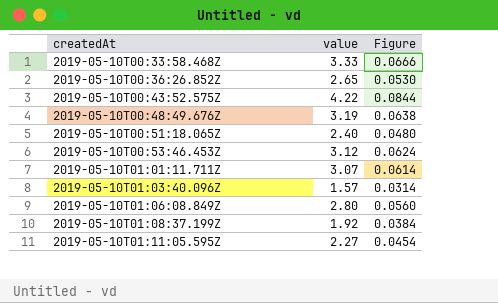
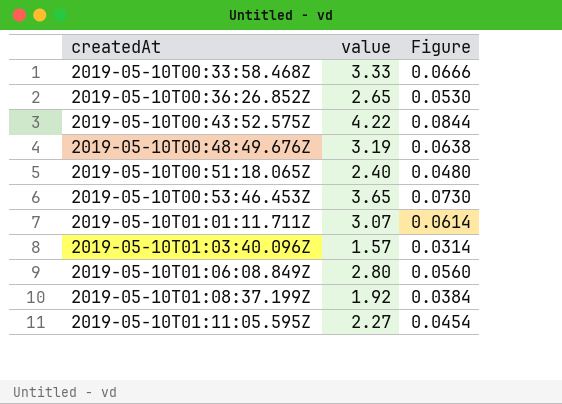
2019-05-10T00:53:46.453Z | value: 3.12 -> 3.65
2019-05-10T00:53:46.453Z | Figure: 0.0624 -> 0.0730

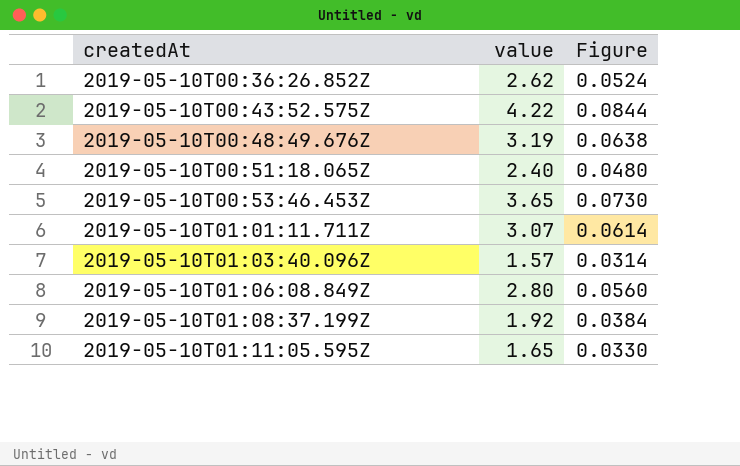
row 2019-05-10T00:33:58.468Z: 3.33 | 0.0666 -> none
2019-05-10T00:36:26.852Z | value: 2.65 -> 2.62
2019-05-10T00:36:26.852Z | Figure: 0.0530 -> 0.0524
2019-05-10T01:11:05.595Z | value: 2.27 -> 1.65
2019-05-10T01:11:05.595Z | Figure: 0.0454 -> 0.0330

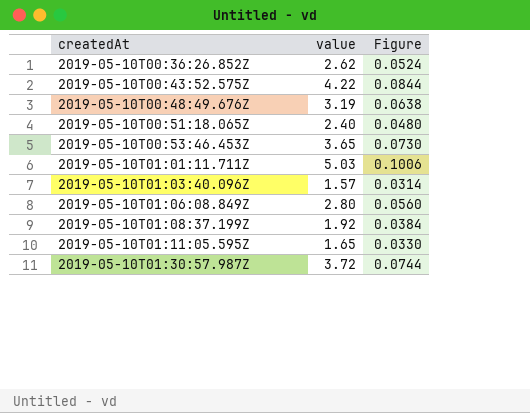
2019-05-10T01:01:11.711Z | value: 3.07 -> 5.03
2019-05-10T01:01:11.711Z | Figure: 0.0614 -> 0.1006
row 2019-05-10T01:30:57.987Z: none -> 3.72 | 0.0744

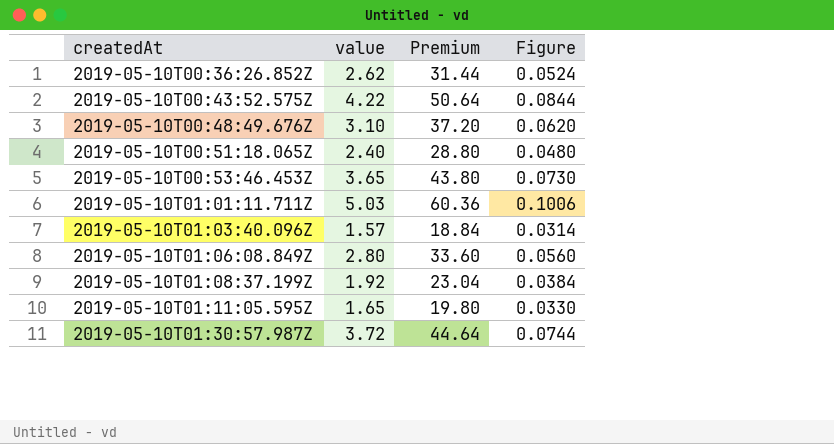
column Premium | formula: none -> [value] * 12
2019-05-10T00:48:49.676Z | value: 3.19 -> 3.10
2019-05-10T00:48:49.676Z | Figure: 0.0638 -> 0.0620

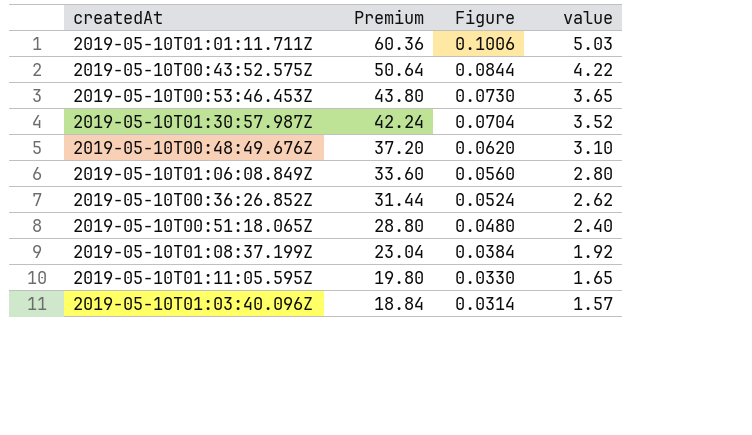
row order: createdAt ascending -> Premium descending
column value | position: 2 -> 4
2019-05-10T01:30:57.987Z | Premium: 44.64 -> 42.24
2019-05-10T01:30:57.987Z | Figure: 0.0744 -> 0.0704
2019-05-10T01:30:57.987Z | value: 3.72 -> 3.52

